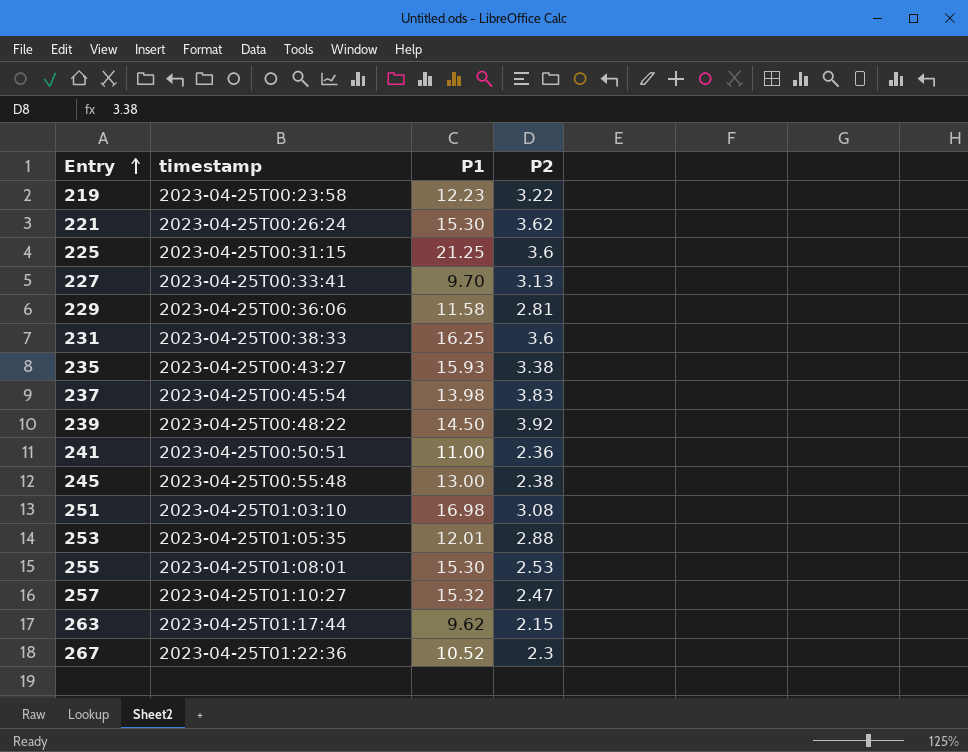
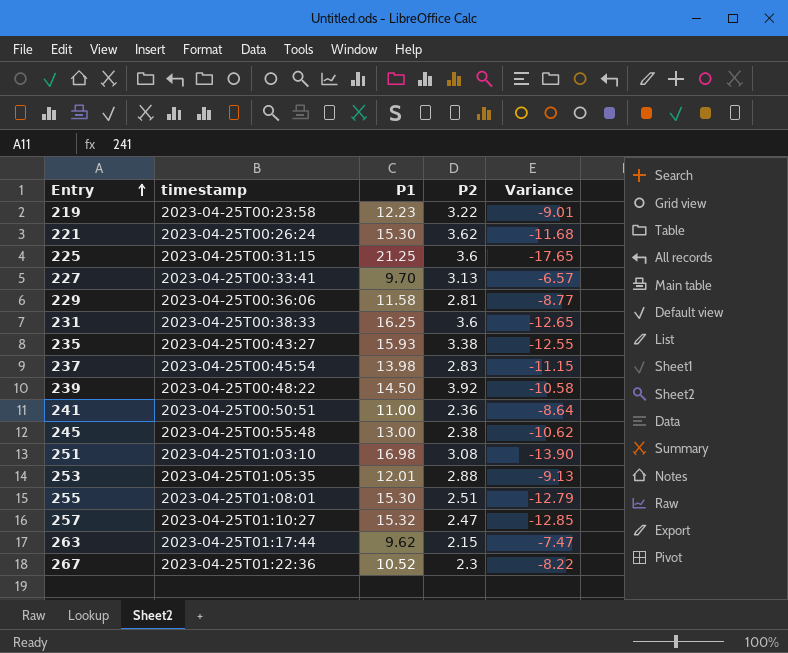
column Variance | formula: none -> [P2] - [P1]
237 | P2: 3.83 -> 2.83
255 | P2: 2.53 -> 2.51

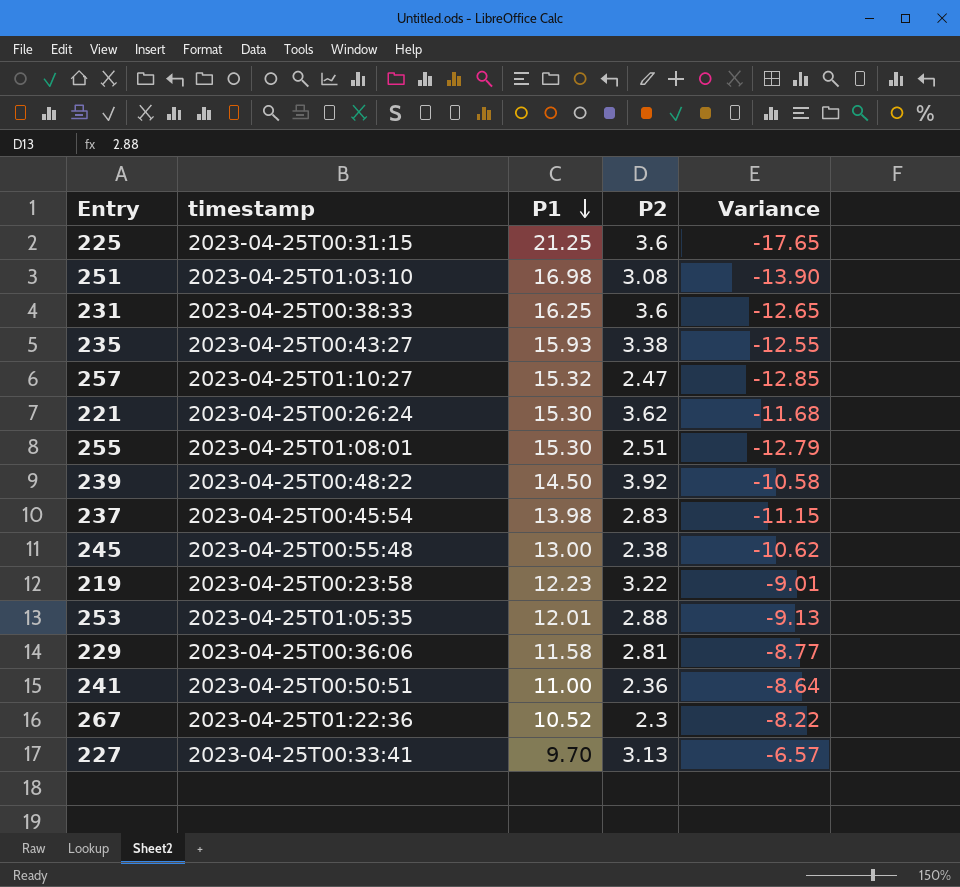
row order: Entry ascending -> P1 descending
row 263: 2023-04-25T01:17:44 | 9.62 | 2.15 | -7.47 -> none

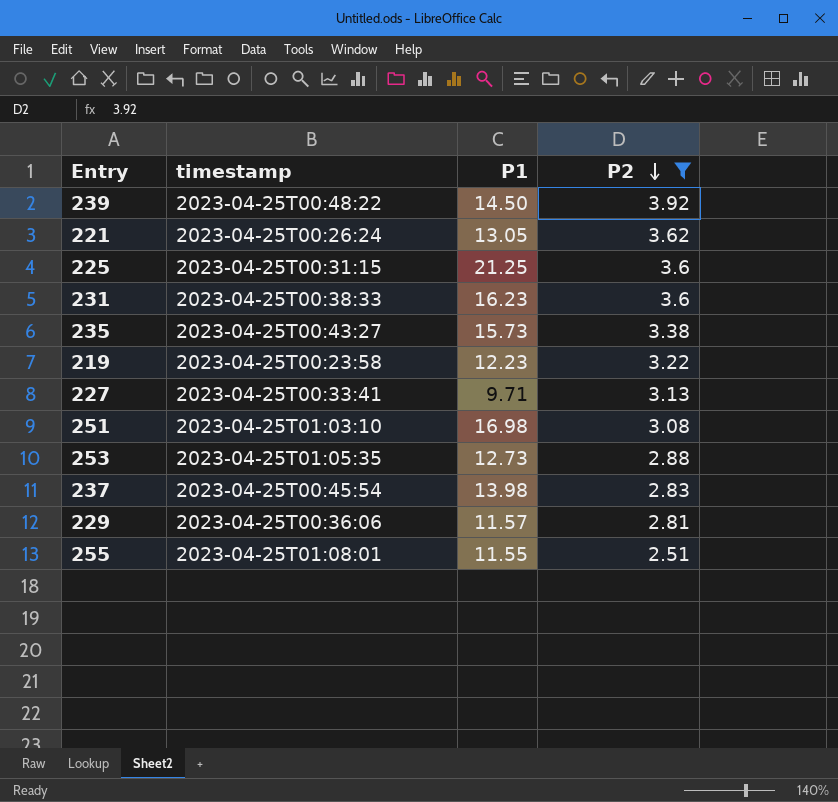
filter: none -> P2 >= 2.51
row order: P1 descending -> P2 descending
column Variance | formula: [P2] - [P1] -> none
221 | P1: 15.30 -> 13.05
231 | P1: 16.25 -> 16.23
235 | P1: 15.93 -> 15.73
227 | P1: 9.70 -> 9.71
253 | P1: 12.01 -> 12.73
229 | P1: 11.58 -> 11.57
255 | P1: 15.30 -> 11.55

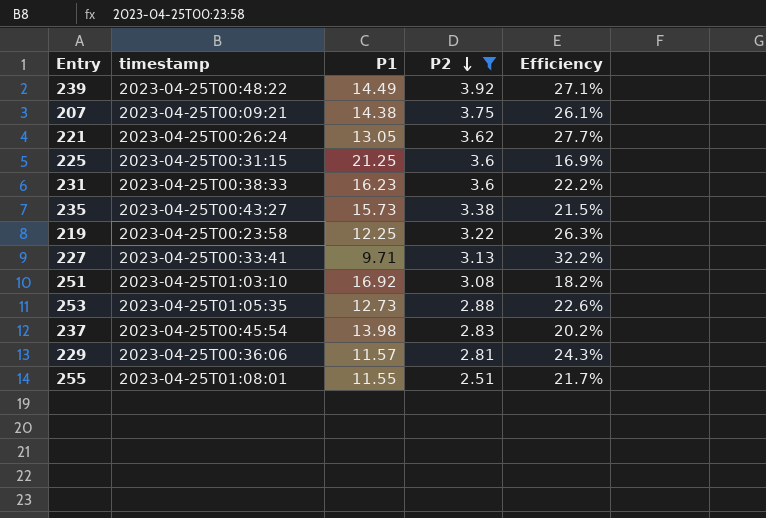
column Efficiency | formula: none -> [P2] / [P1]
239 | P1: 14.50 -> 14.49
row 207: none -> 2023-04-25T00:09:21 | 14.38 | 3.75 | 26.1%
219 | P1: 12.23 -> 12.25
251 | P1: 16.98 -> 16.92

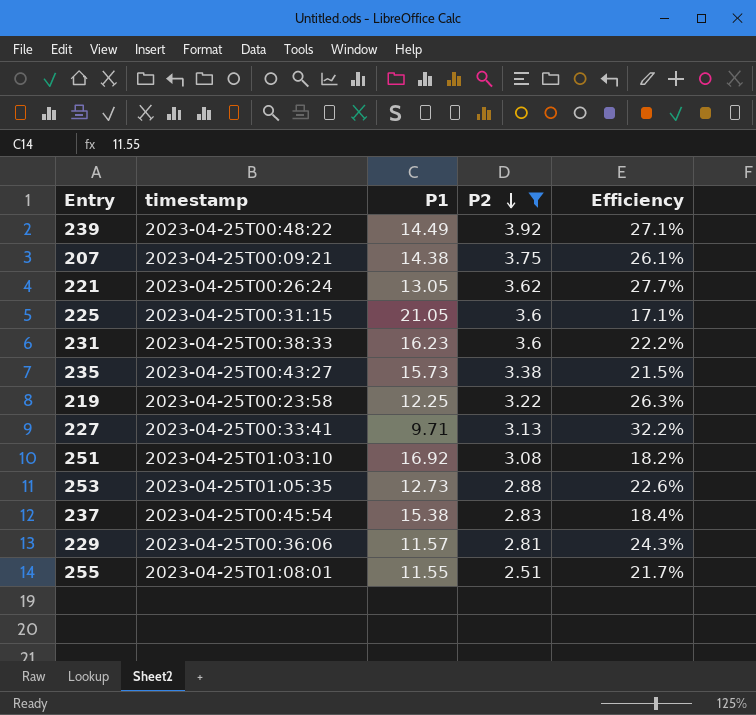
225 | P1: 21.25 -> 21.05
225 | Efficiency: 16.9% -> 17.1%
237 | P1: 13.98 -> 15.38
237 | Efficiency: 20.2% -> 18.4%

